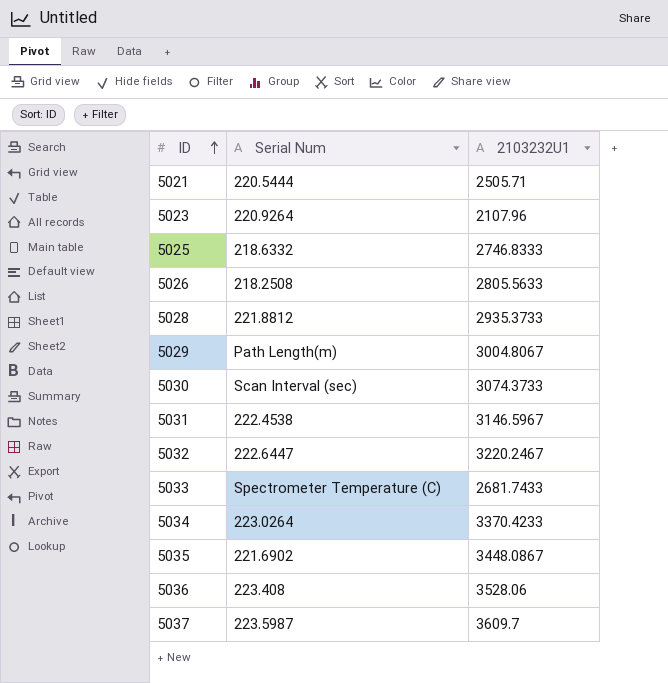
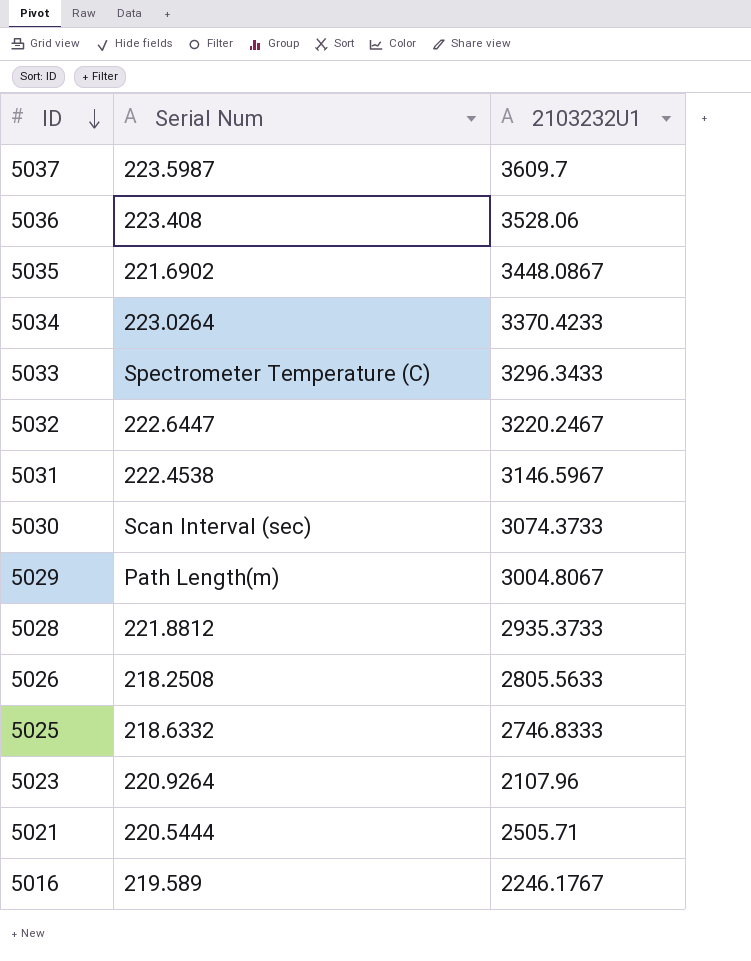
row order: ID ascending -> ID descending
5033 | 2103232U1: 2681.7433 -> 3296.3433
row 5016: none -> 219.589 | 2246.1767

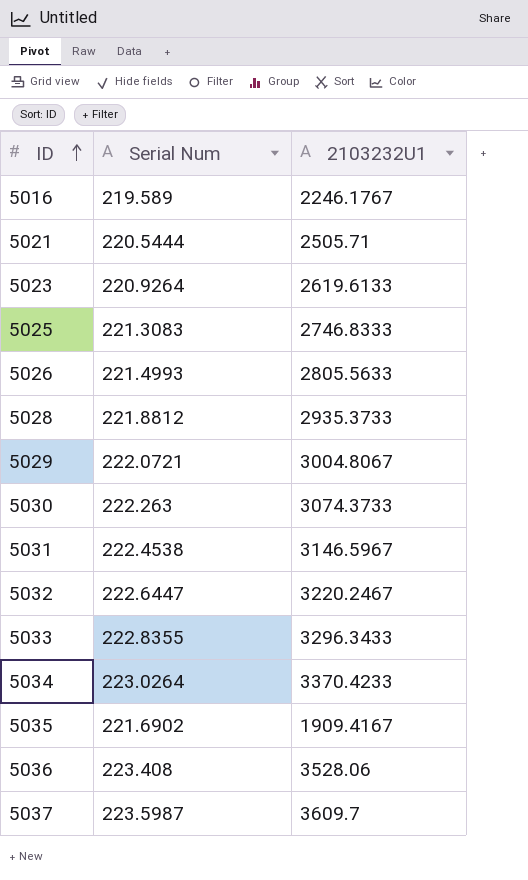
row order: ID descending -> ID ascending
5023 | 2103232U1: 2107.96 -> 2619.6133
5025 | Serial Num: 218.6332 -> 221.3083
5026 | Serial Num: 218.2508 -> 221.4993
5029 | Serial Num: Path Length(m) -> 222.0721
5030 | Serial Num: Scan Interval (sec) -> 222.263
5033 | Serial Num: Spectrometer Temperature (C) -> 222.8355
5035 | 2103232U1: 3448.0867 -> 1909.4167

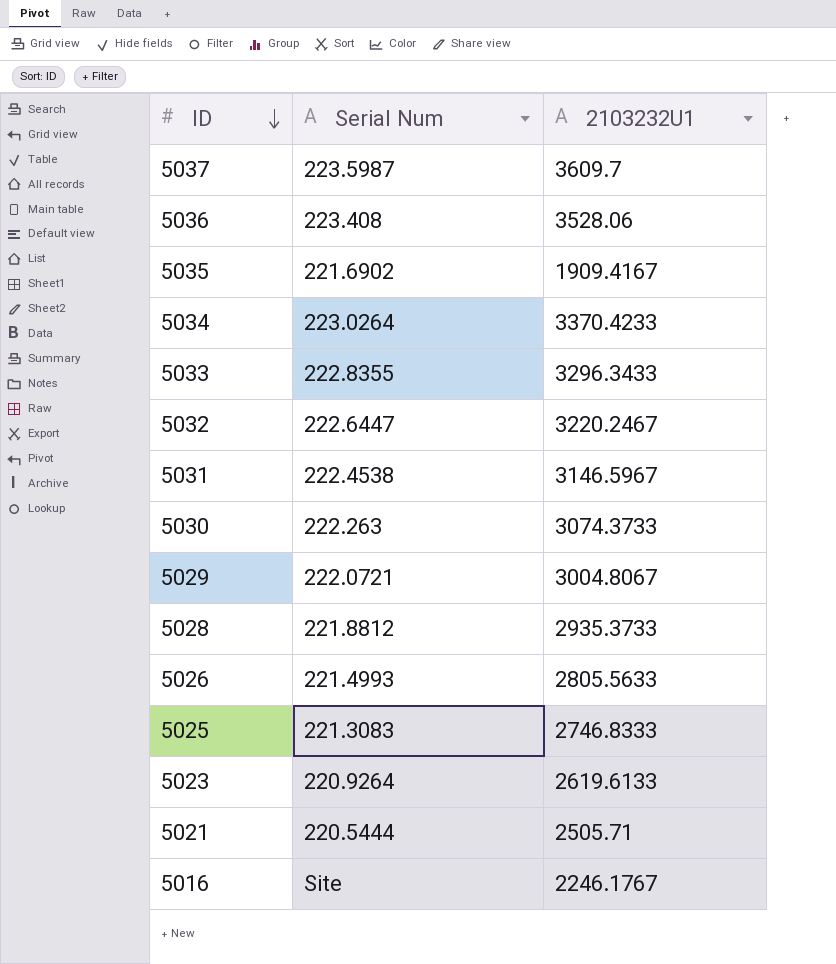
row order: ID ascending -> ID descending
5016 | Serial Num: 219.589 -> Site

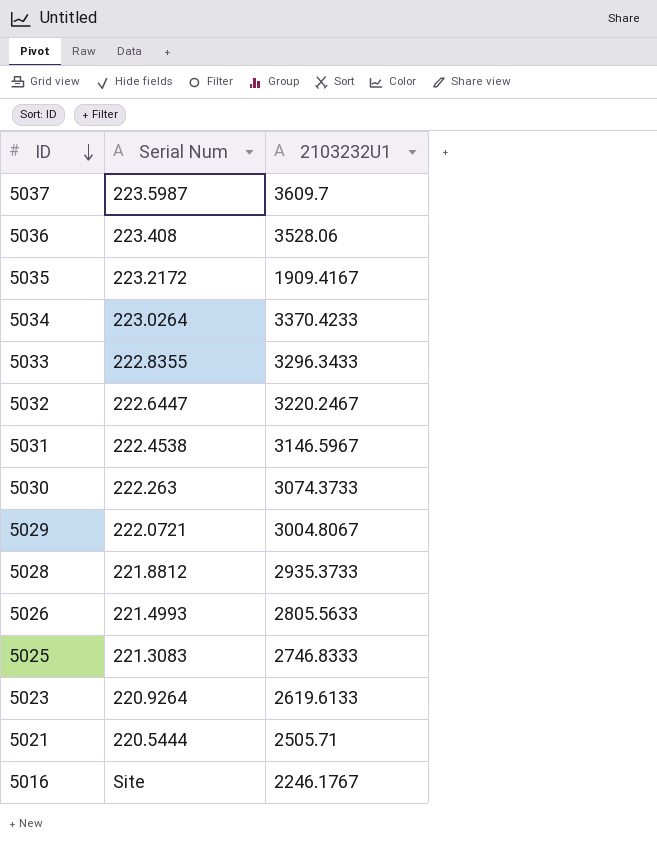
5035 | Serial Num: 221.6902 -> 223.2172

